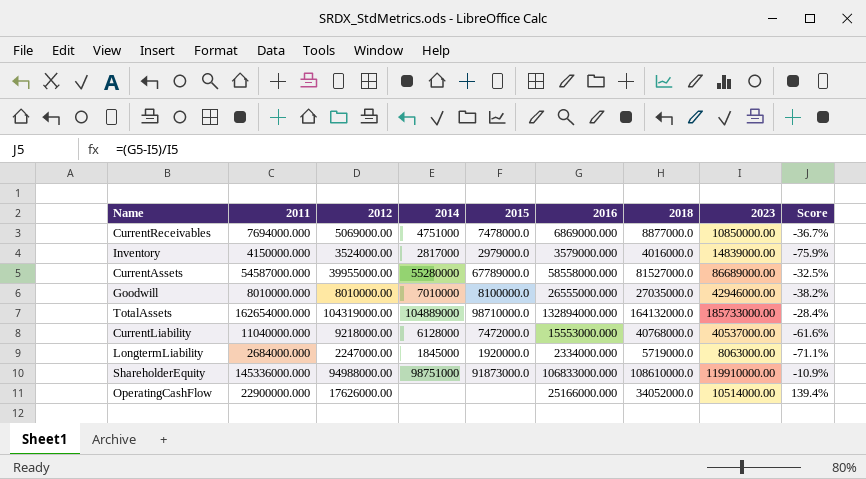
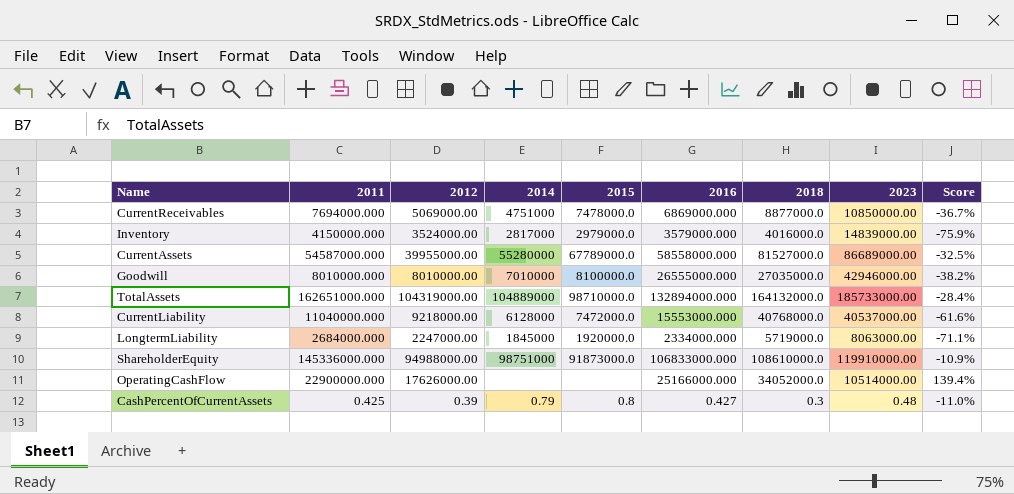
TotalAssets | 2011: 162654000.000 -> 162651000.000
row CashPercentOfCurrentAssets: none -> 0.425 | 0.39 | 0.79 | 0.8 | 0.427 | 0.3 | 0.48 | -11.0%

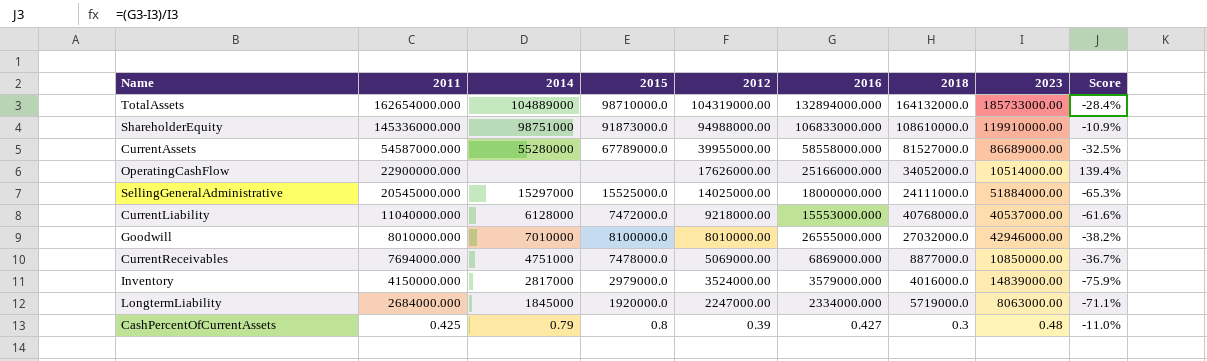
row order: none -> 2011 descending
column 2012 | position: 3 -> 5
TotalAssets | 2011: 162651000.000 -> 162654000.000
row SellingGeneralAdministrative: none -> 20545000.000 | 15297000 | 15525000.0 | 14025000.00 | 18000000.000 | 24111000.0 | 51884000.00 | -65.3%
Goodwill | 2018: 27035000.0 -> 27032000.0

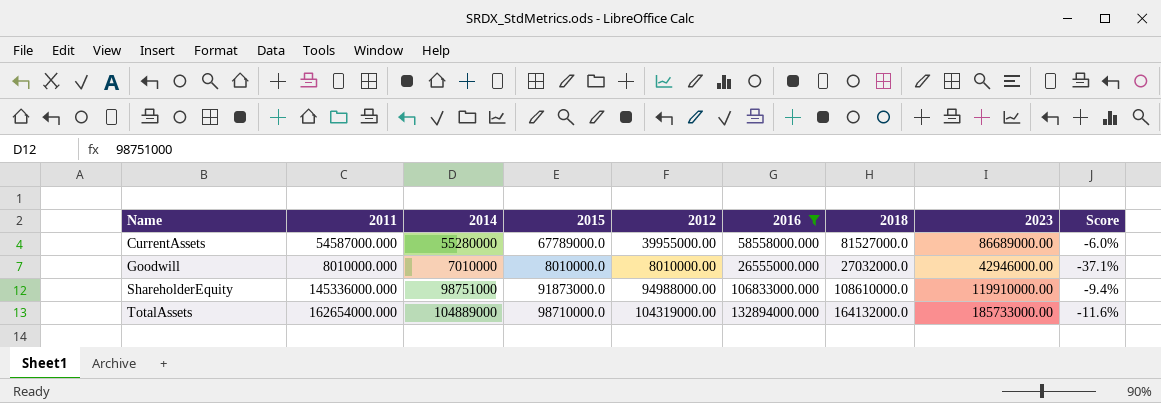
filter: none -> 2016 >= 26555000.000
row order: 2011 descending -> Name ascending
column Score | formula: ([2016] - [2023]) / [2023] -> ([2018] - [2023]) / [2023]
Goodwill | 2015: 8100000.0 -> 8010000.0

